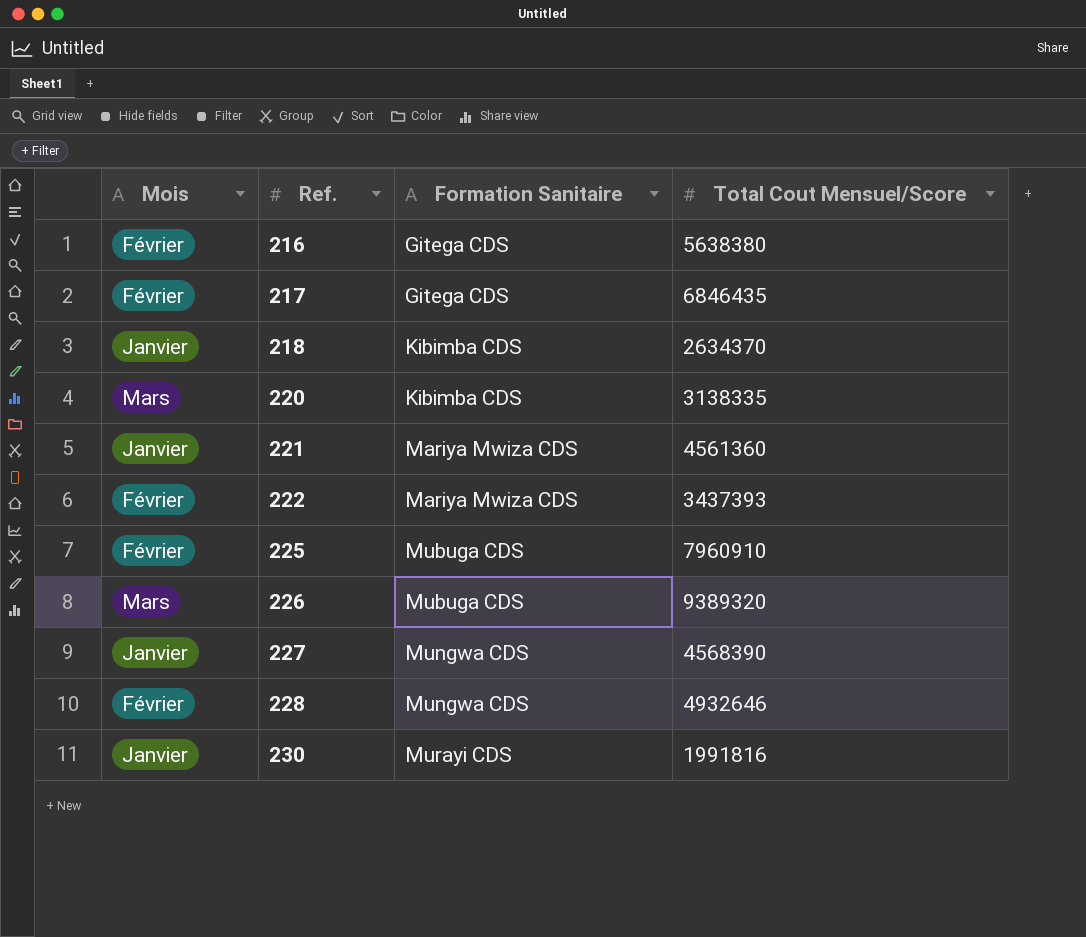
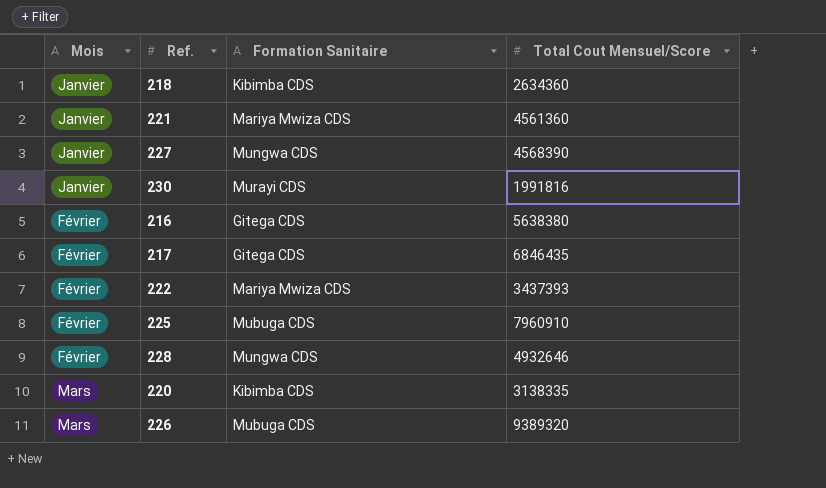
row order: Ref. ascending -> Mois ascending
218 | Total Cout Mensuel/Score: 2634370 -> 2634360

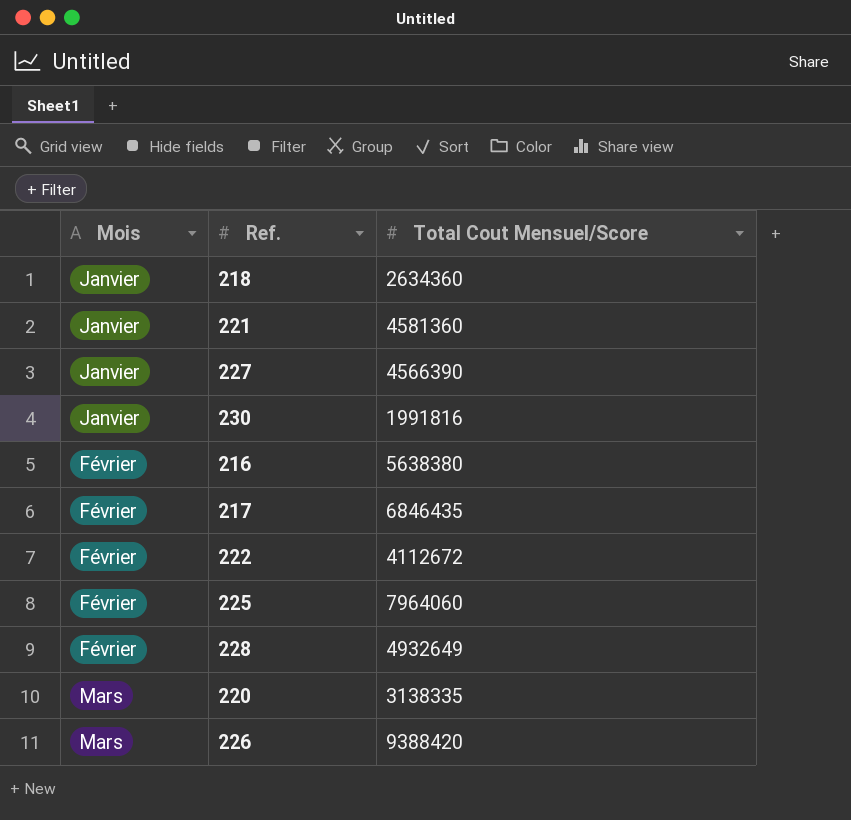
column Formation Sanitaire | position: 3 -> none
221 | Total Cout Mensuel/Score: 4561360 -> 4581360
227 | Total Cout Mensuel/Score: 4568390 -> 4566390
222 | Total Cout Mensuel/Score: 3437393 -> 4112672
225 | Total Cout Mensuel/Score: 7960910 -> 7964060
228 | Total Cout Mensuel/Score: 4932646 -> 4932649
226 | Total Cout Mensuel/Score: 9389320 -> 9388420

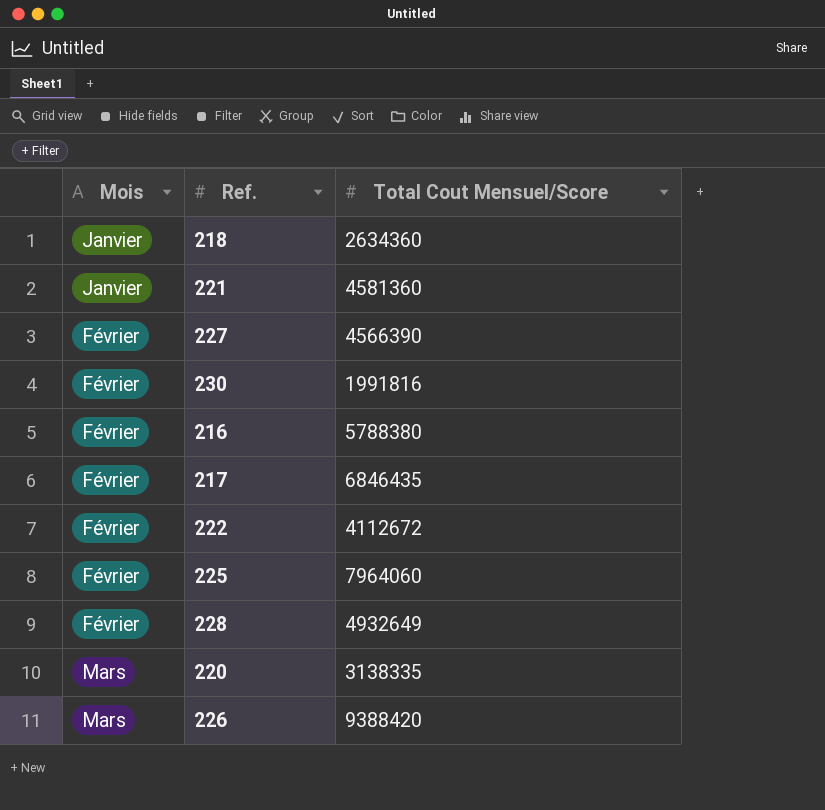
227 | Mois: Janvier -> Février
230 | Mois: Janvier -> Février
216 | Total Cout Mensuel/Score: 5638380 -> 5788380

